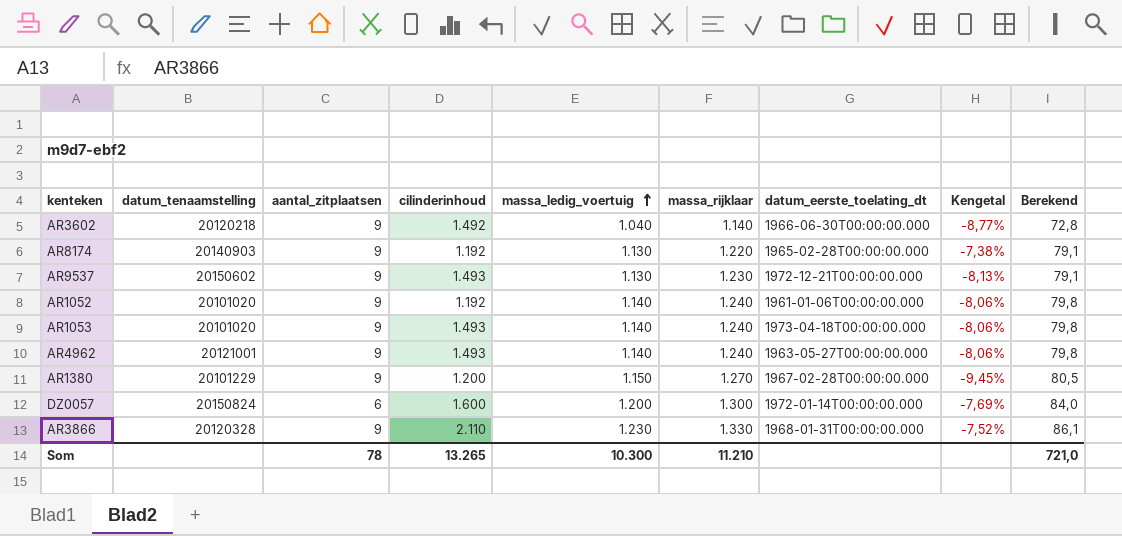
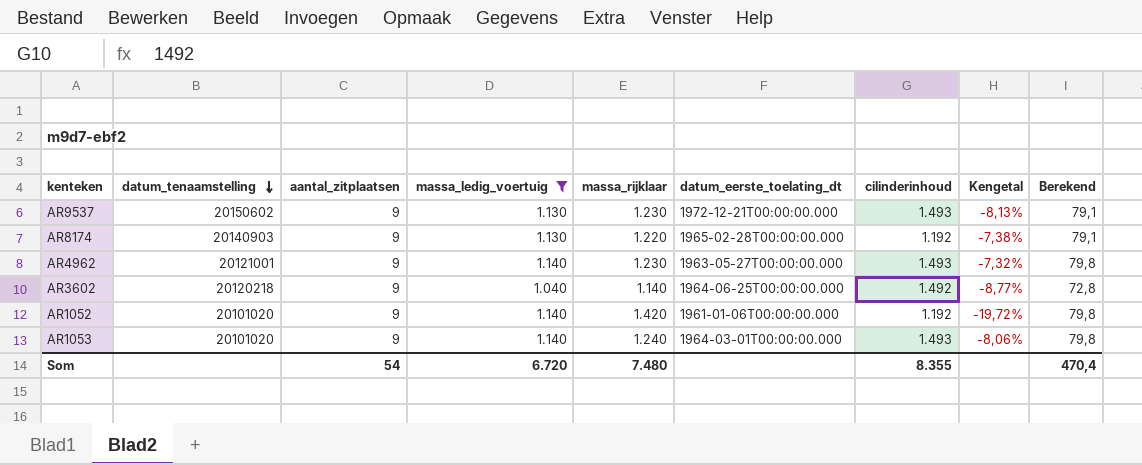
filter: none -> massa_ledig_voertuig <= 1.140
row order: massa_ledig_voertuig ascending -> datum_tenaamstelling descending
column cilinderinhoud | position: 4 -> 7
AR4962 | massa_rijklaar: 1.240 -> 1.230
AR4962 | Kengetal: -8,06% -> -7,32%
AR3602 | datum_eerste_toelating_dt: 1966-06-30T00:00:00.000 -> 1964-06-25T00:00:00.000
AR1052 | massa_rijklaar: 1.240 -> 1.420
AR1052 | Kengetal: -8,06% -> -19,72%
AR1053 | datum_eerste_toelating_dt: 1973-04-18T00:00:00.000 -> 1964-03-01T00:00:00.000
Som | aantal_zitplaatsen: 78 -> 54
Som | massa_ledig_voertuig: 10.300 -> 6.720
Som | massa_rijklaar: 11.210 -> 7.480
Som | cilinderinhoud: 13.265 -> 8.355
Som | Berekend: 721,0 -> 470,4

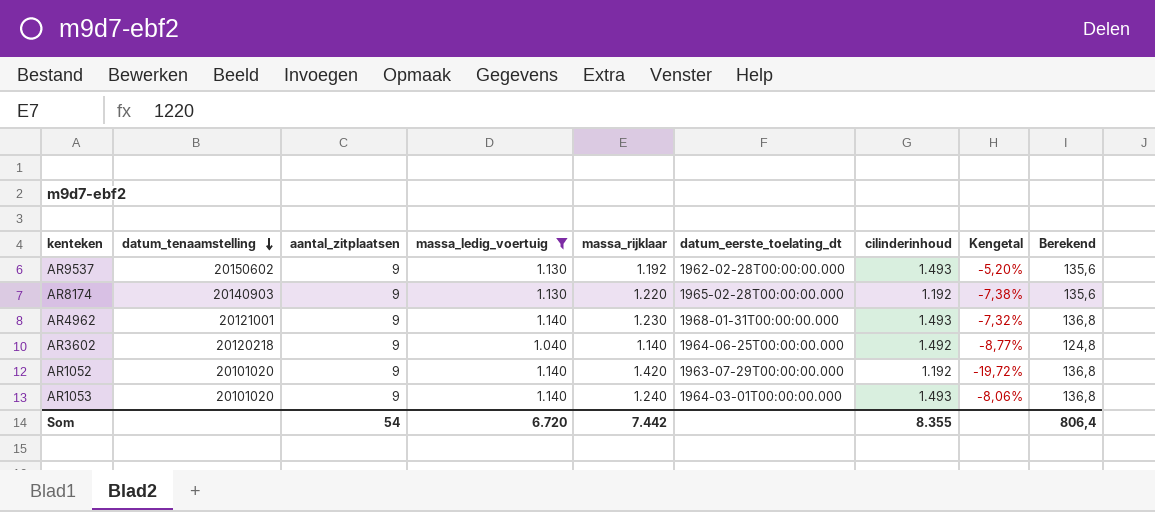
column Berekend | formula: [massa_ledig_voertuig] * 0,07 -> [massa_ledig_voertuig] * 0,12
AR9537 | massa_rijklaar: 1.230 -> 1.192
AR9537 | datum_eerste_toelating_dt: 1972-12-21T00:00:00.000 -> 1962-02-28T00:00:00.000
AR9537 | Kengetal: -8,13% -> -5,20%
AR4962 | datum_eerste_toelating_dt: 1963-05-27T00:00:00.000 -> 1968-01-31T00:00:00.000
AR1052 | datum_eerste_toelating_dt: 1961-01-06T00:00:00.000 -> 1963-07-29T00:00:00.000
Som | massa_rijklaar: 7.480 -> 7.442
Som | Berekend: 470,4 -> 806,4

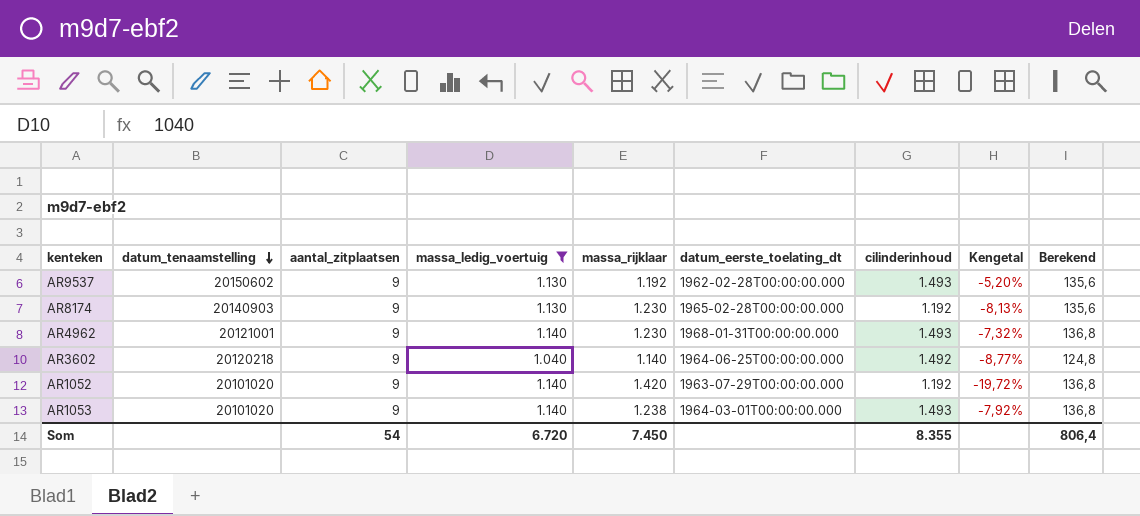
AR8174 | massa_rijklaar: 1.220 -> 1.230
AR8174 | Kengetal: -7,38% -> -8,13%
AR1053 | massa_rijklaar: 1.240 -> 1.238
AR1053 | Kengetal: -8,06% -> -7,92%
Som | massa_rijklaar: 7.442 -> 7.450

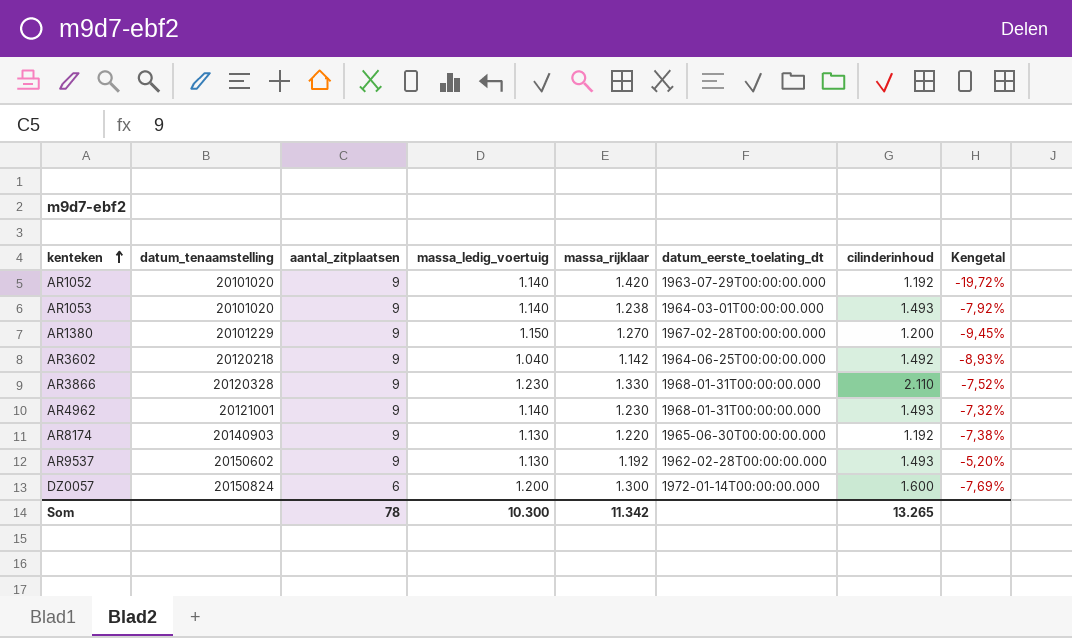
filter: massa_ledig_voertuig <= 1.140 -> none
row order: datum_tenaamstelling descending -> kenteken ascending
column Berekend | formula: [massa_ledig_voertuig] * 0,12 -> none
AR3602 | massa_rijklaar: 1.140 -> 1.142
AR3602 | Kengetal: -8,77% -> -8,93%
AR8174 | massa_rijklaar: 1.230 -> 1.220
AR8174 | datum_eerste_toelating_dt: 1965-02-28T00:00:00.000 -> 1965-06-30T00:00:00.000
AR8174 | Kengetal: -8,13% -> -7,38%
Som | aantal_zitplaatsen: 54 -> 78
Som | massa_ledig_voertuig: 6.720 -> 10.300
Som | massa_rijklaar: 7.450 -> 11.342
Som | cilinderinhoud: 8.355 -> 13.265

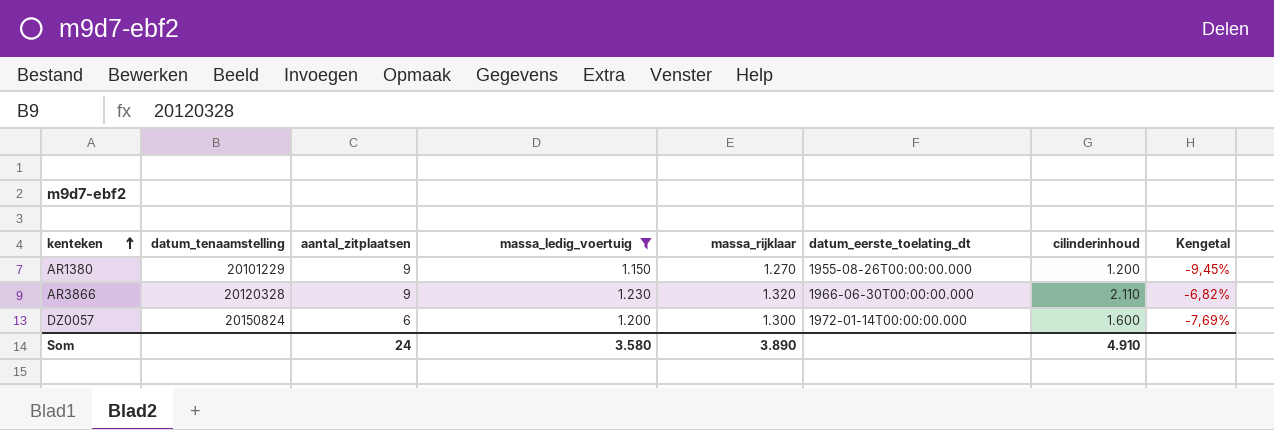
filter: none -> massa_ledig_voertuig >= 1.150
AR1380 | datum_eerste_toelating_dt: 1967-02-28T00:00:00.000 -> 1955-08-26T00:00:00.000
AR3866 | massa_rijklaar: 1.330 -> 1.320
AR3866 | datum_eerste_toelating_dt: 1968-01-31T00:00:00.000 -> 1966-06-30T00:00:00.000
AR3866 | Kengetal: -7,52% -> -6,82%
Som | aantal_zitplaatsen: 78 -> 24
Som | massa_ledig_voertuig: 10.300 -> 3.580
Som | massa_rijklaar: 11.342 -> 3.890
Som | cilinderinhoud: 13.265 -> 4.910

